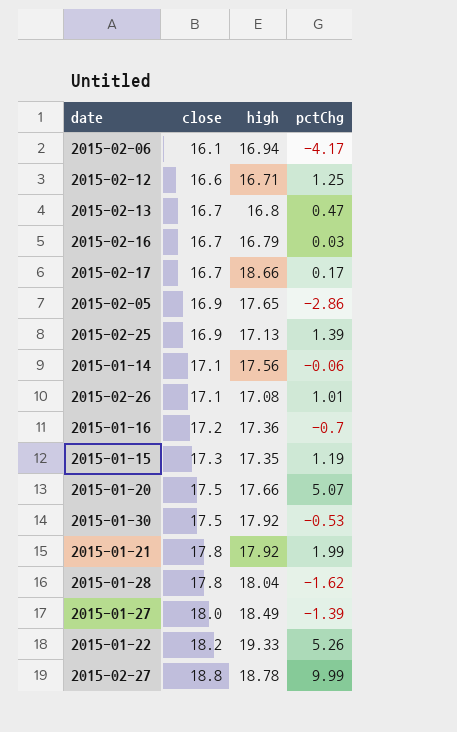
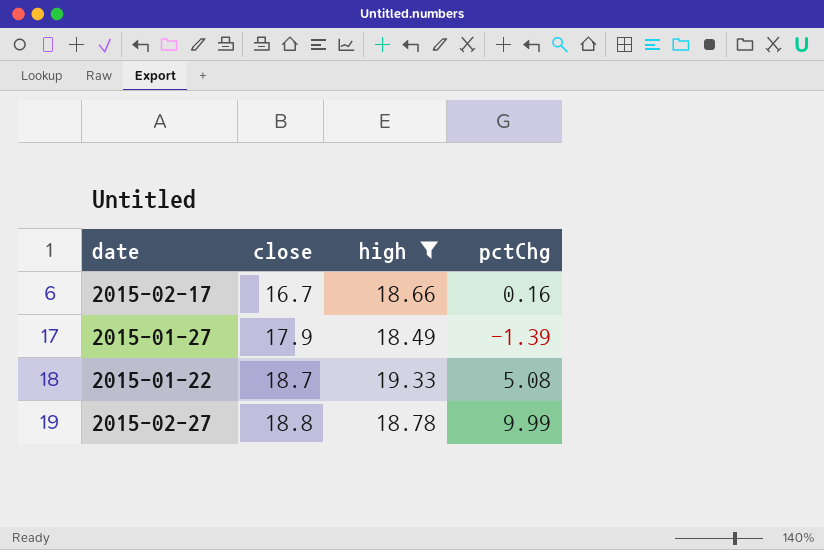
filter: none -> high >= 18.49
2015-02-17 | pctChg: 0.17 -> 0.16
2015-01-27 | close: 18.0 -> 17.9
2015-01-22 | close: 18.2 -> 18.7
2015-01-22 | pctChg: 5.26 -> 5.08

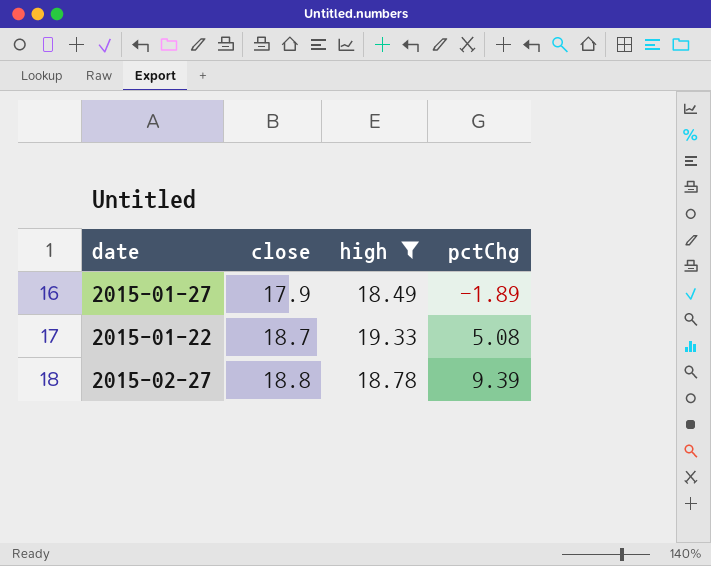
row 2015-02-17: 16.7 | 18.66 | 0.16 -> none
2015-01-27 | pctChg: -1.39 -> -1.89
2015-02-27 | pctChg: 9.99 -> 9.39

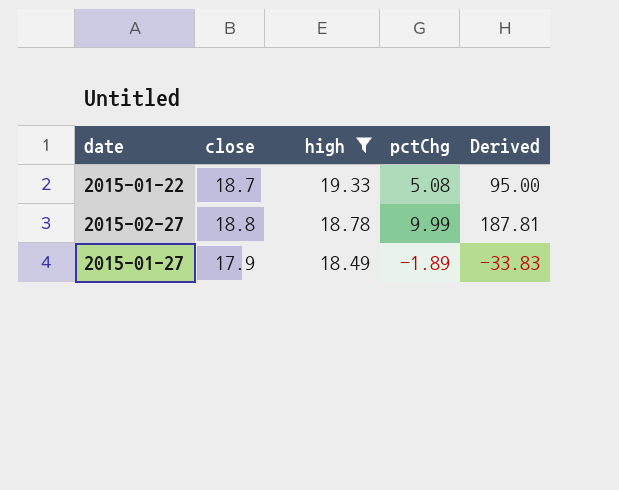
row order: close ascending -> high descending
column Derived | formula: none -> [close] * [pctChg]
2015-02-27 | pctChg: 9.39 -> 9.99

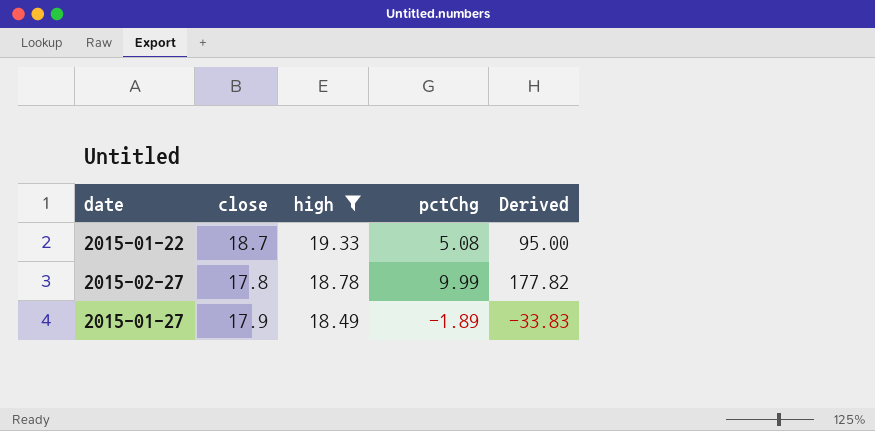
2015-02-27 | close: 18.8 -> 17.8
2015-02-27 | Derived: 187.81 -> 177.82

